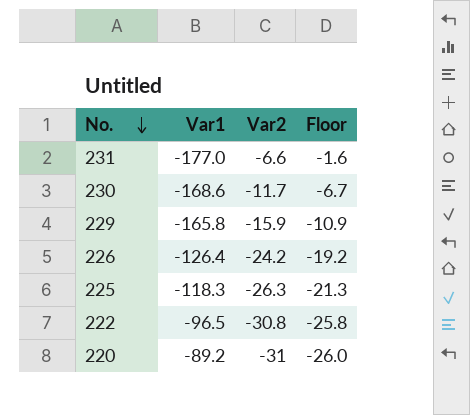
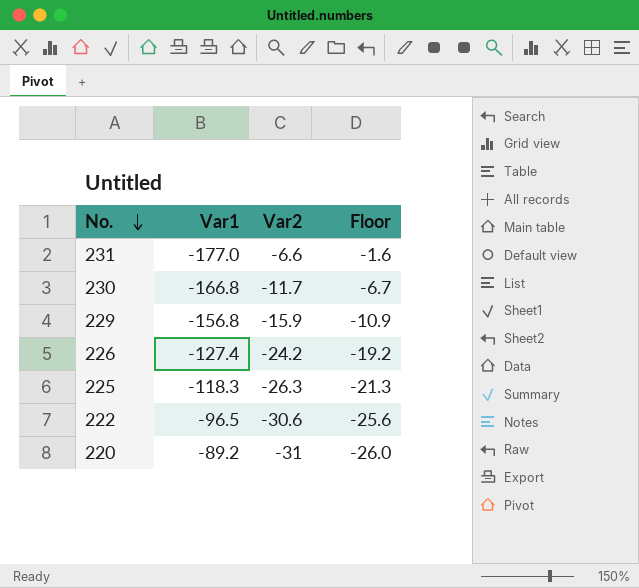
230 | Var1: -168.6 -> -166.8
229 | Var1: -165.8 -> -156.8
226 | Var1: -126.4 -> -127.4
222 | Var2: -30.8 -> -30.6
222 | Floor: -25.8 -> -25.6

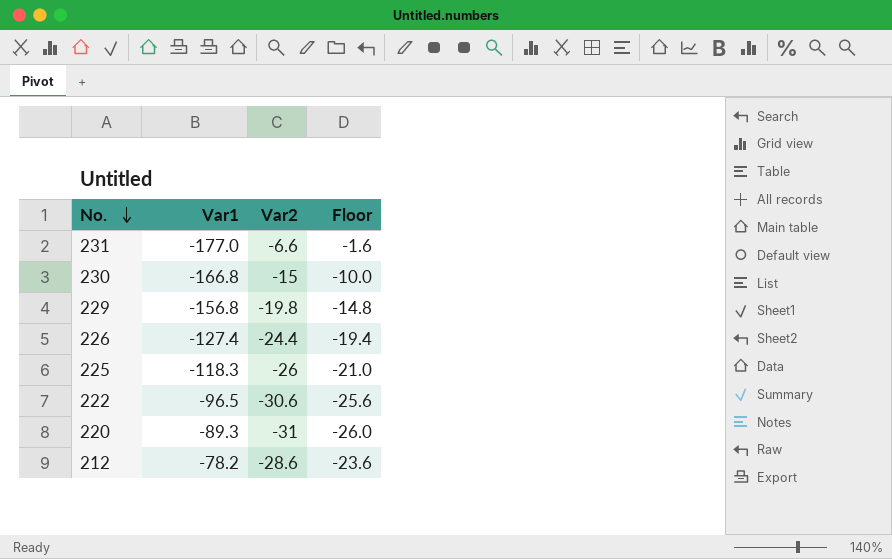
230 | Var2: -11.7 -> -15
230 | Floor: -6.7 -> -10.0
229 | Var2: -15.9 -> -19.8
229 | Floor: -10.9 -> -14.8
226 | Var2: -24.2 -> -24.4
226 | Floor: -19.2 -> -19.4
225 | Var2: -26.3 -> -26
225 | Floor: -21.3 -> -21.0
220 | Var1: -89.2 -> -89.3
row 212: none -> -78.2 | -28.6 | -23.6

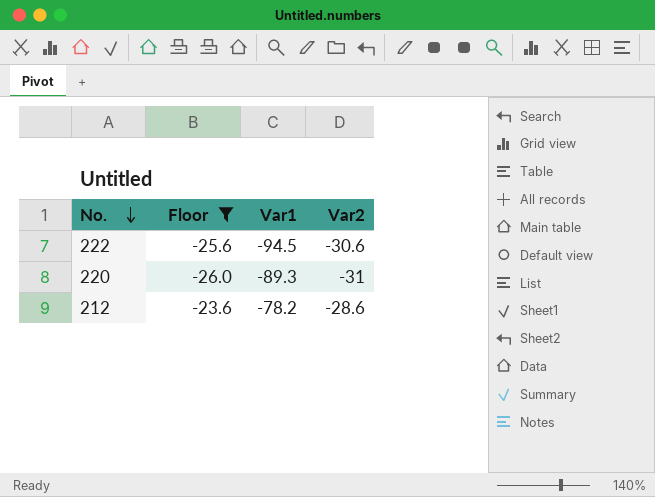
filter: none -> Floor <= -23.6
column Floor | position: 4 -> 2
222 | Var1: -96.5 -> -94.5

